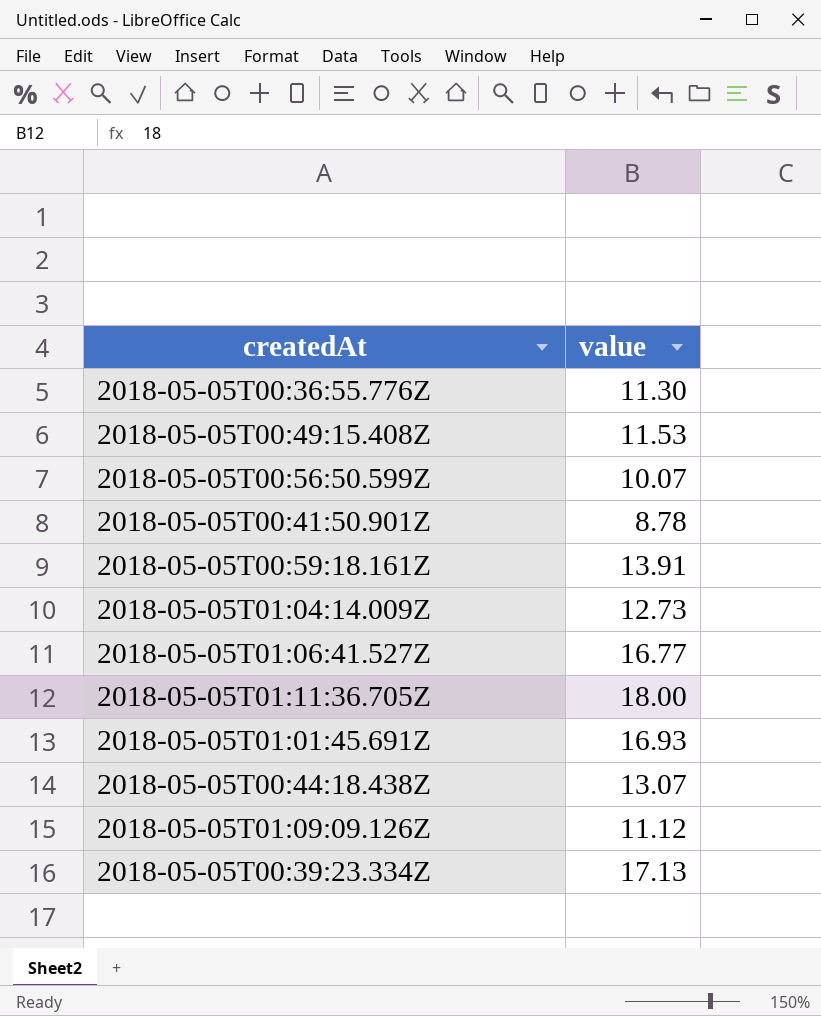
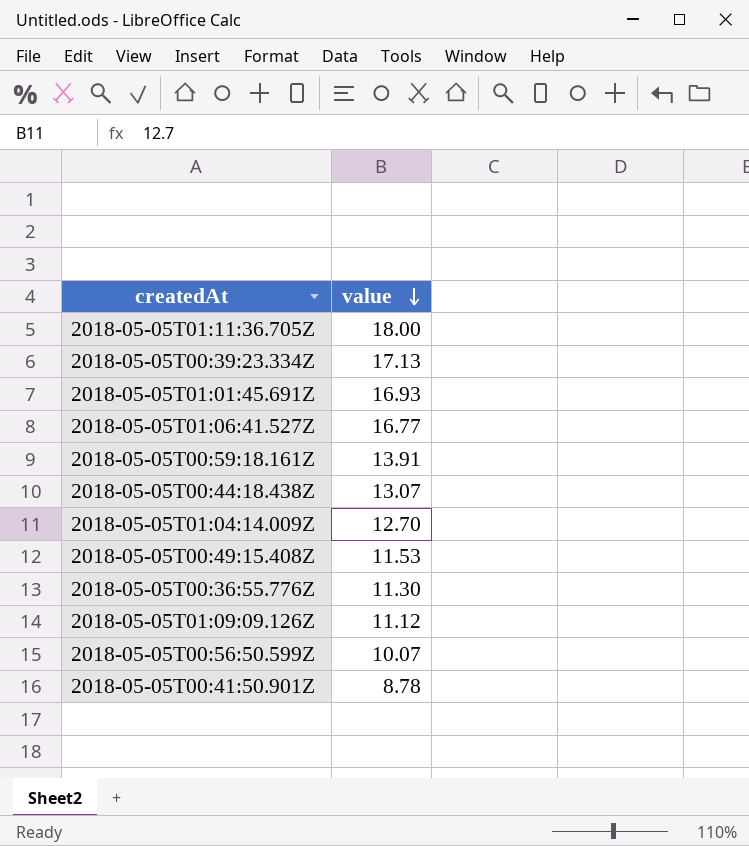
row order: none -> value descending
2018-05-05T01:04:14.009Z | value: 12.73 -> 12.70

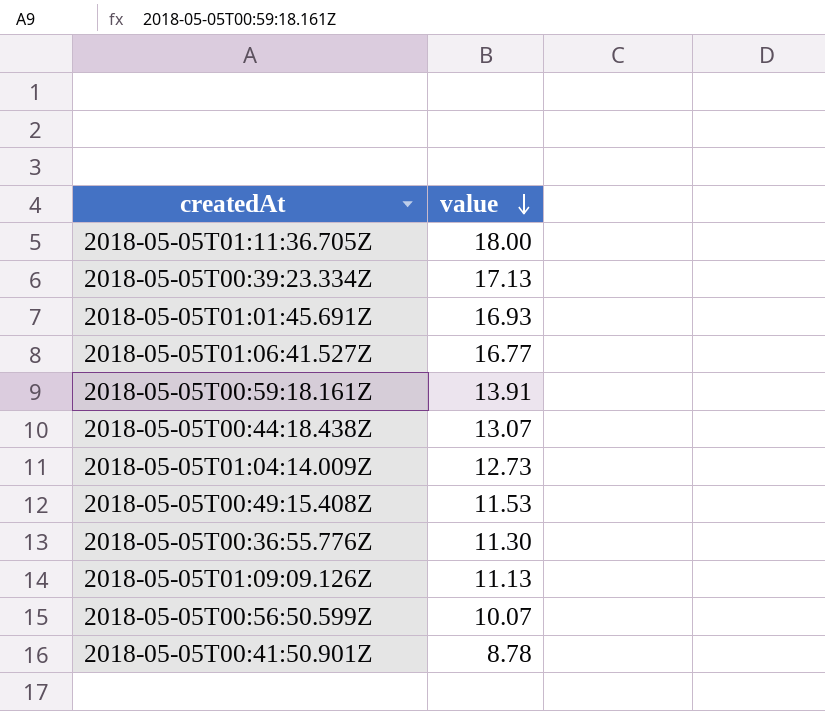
2018-05-05T01:04:14.009Z | value: 12.70 -> 12.73
2018-05-05T01:09:09.126Z | value: 11.12 -> 11.13

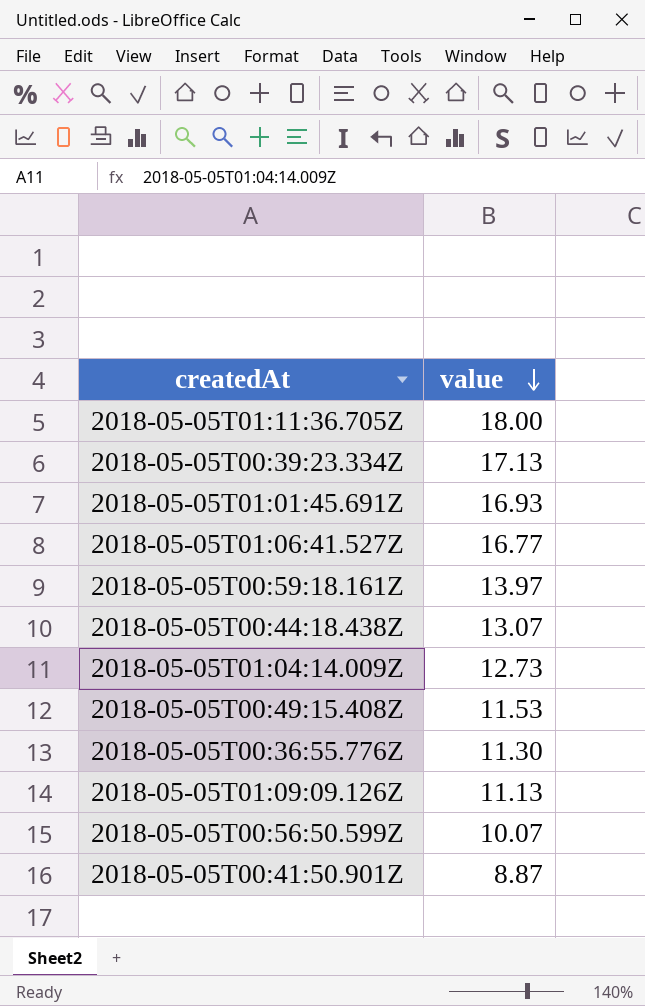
2018-05-05T00:59:18.161Z | value: 13.91 -> 13.97
2018-05-05T00:41:50.901Z | value: 8.78 -> 8.87

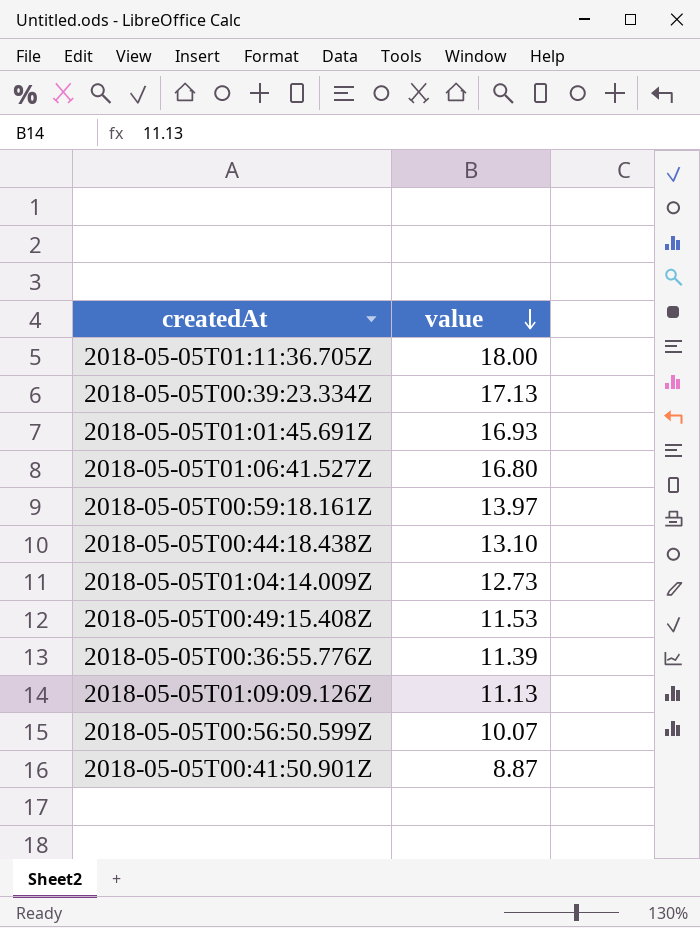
2018-05-05T01:06:41.527Z | value: 16.77 -> 16.80
2018-05-05T00:44:18.438Z | value: 13.07 -> 13.10
2018-05-05T00:36:55.776Z | value: 11.30 -> 11.39

